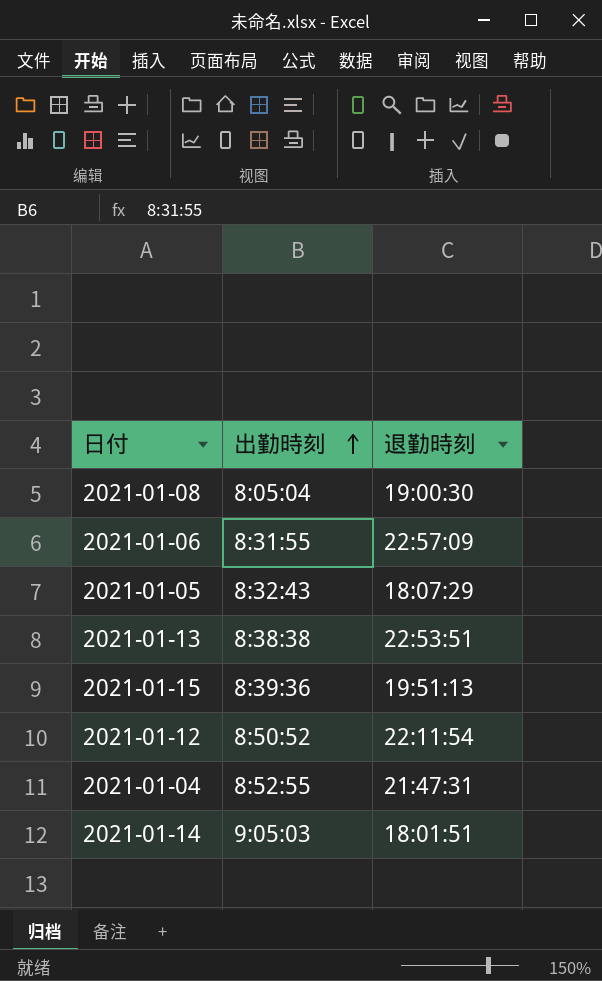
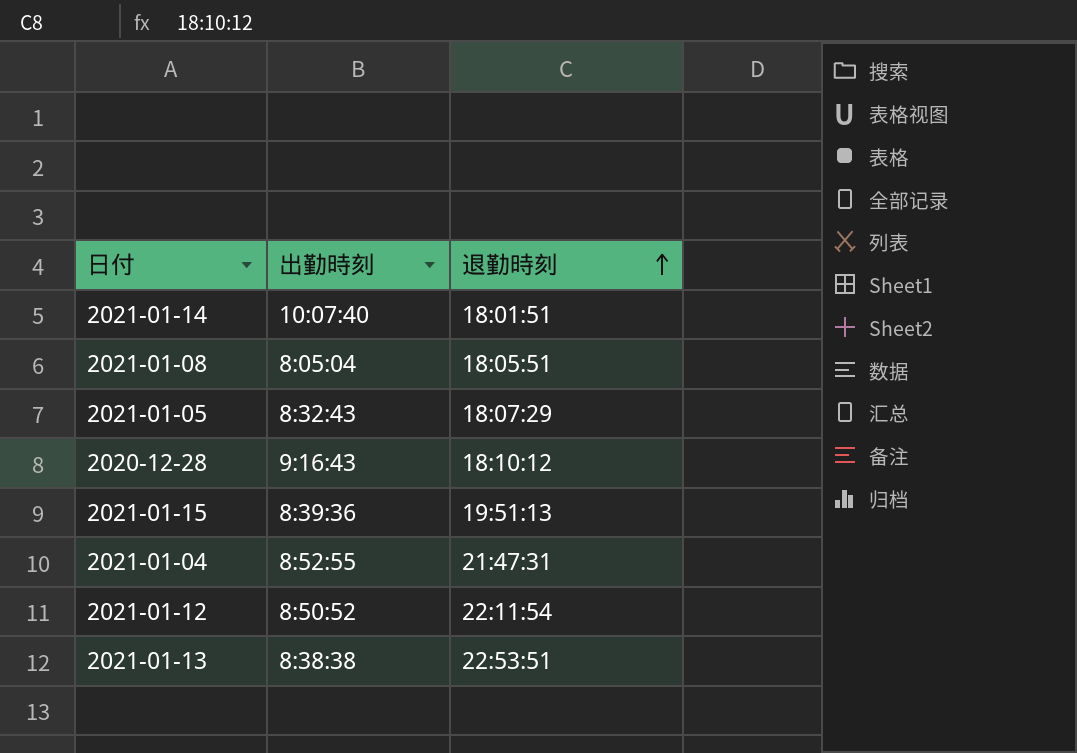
row order: 出勤時刻 ascending -> 退勤時刻 ascending
row 2021-01-06: 8:31:55 | 22:57:09 -> none
2021-01-14 | 出勤時刻: 9:05:03 -> 10:07:40
2021-01-08 | 退勤時刻: 19:00:30 -> 18:05:51
row 2020-12-28: none -> 9:16:43 | 18:10:12

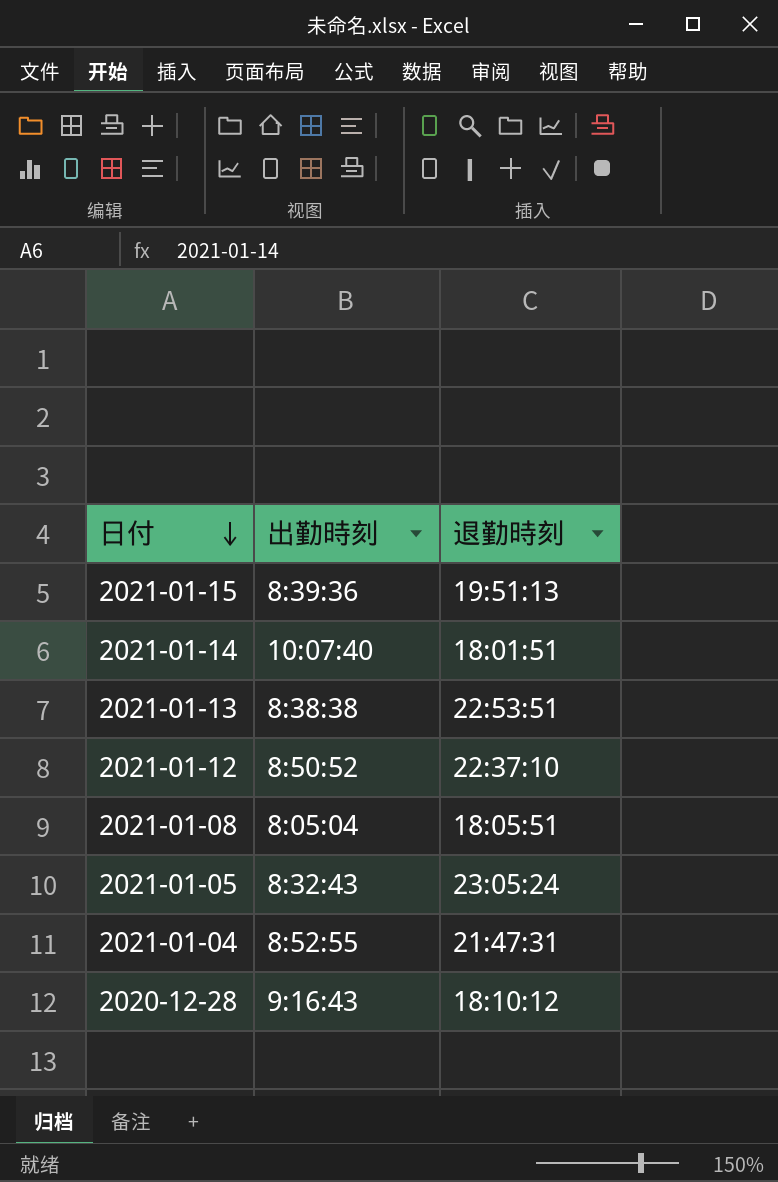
row order: 退勤時刻 ascending -> 日付 descending
2021-01-12 | 退勤時刻: 22:11:54 -> 22:37:10
2021-01-05 | 退勤時刻: 18:07:29 -> 23:05:24

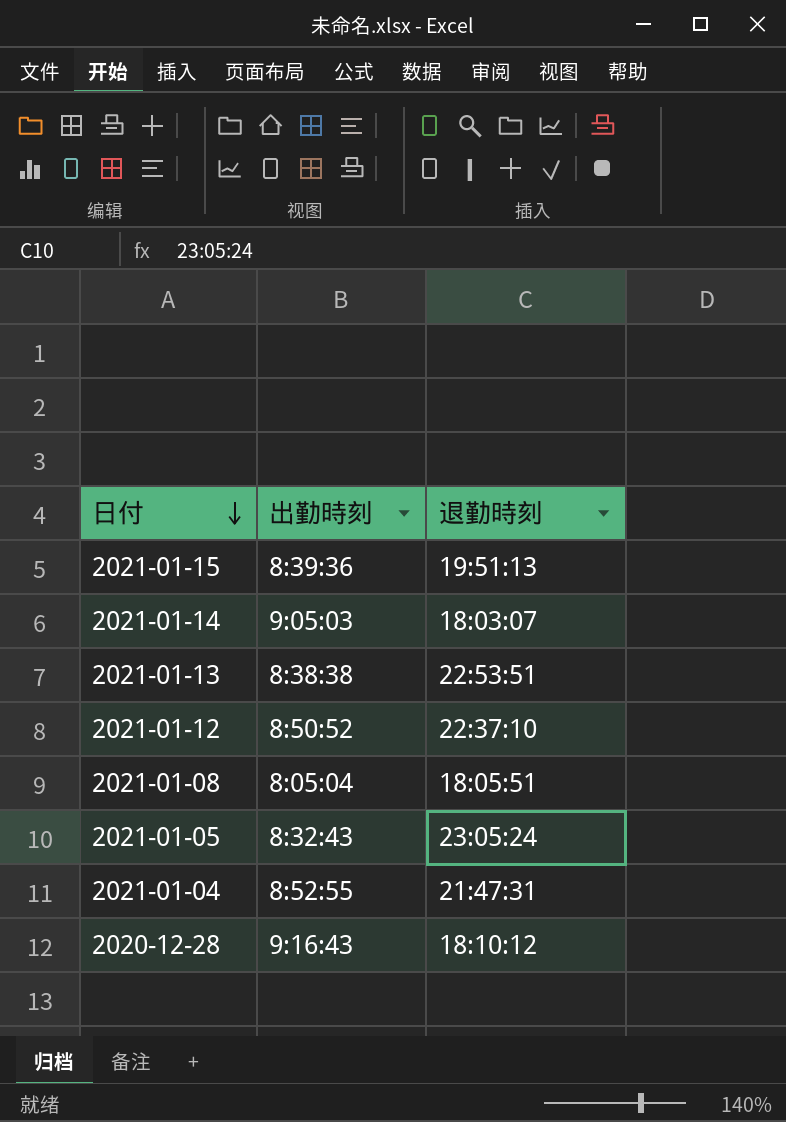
2021-01-14 | 出勤時刻: 10:07:40 -> 9:05:03
2021-01-14 | 退勤時刻: 18:01:51 -> 18:03:07

